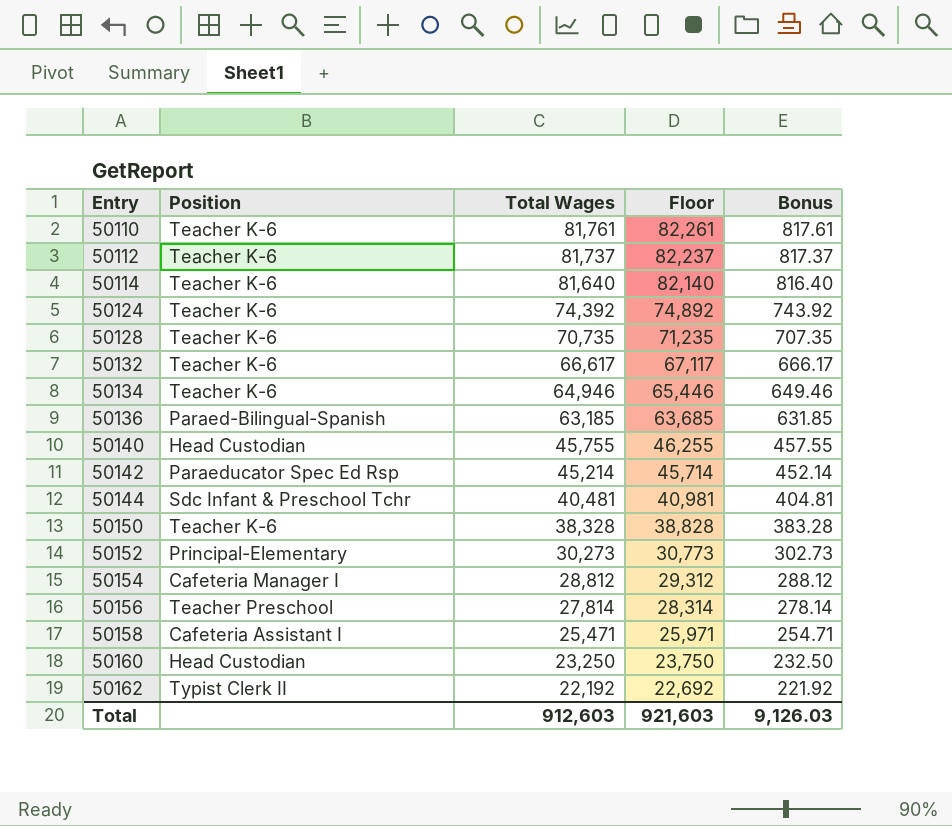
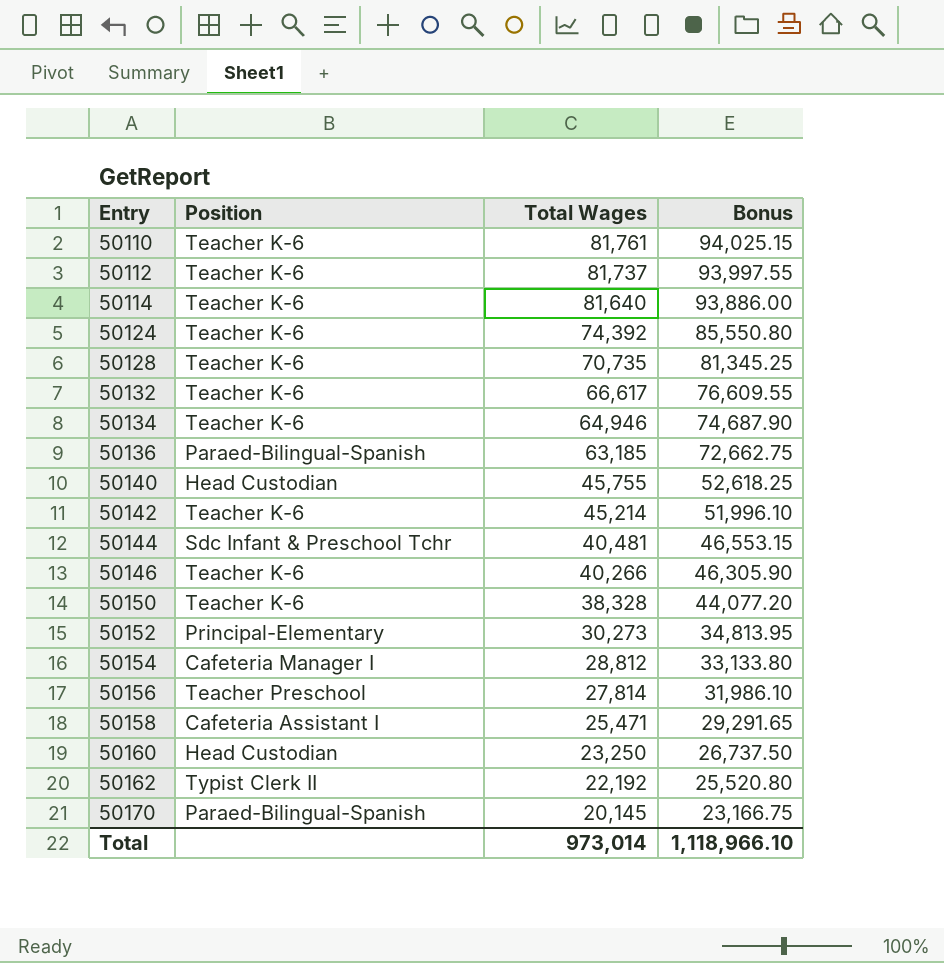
column Floor | formula: [Total Wages] + 500 -> none
column Bonus | formula: [Total Wages] * 0.01 -> [Total Wages] * 1.15
50142 | Position: Paraeducator Spec Ed Rsp -> Teacher K-6
row 50146: none -> Teacher K-6 | 40,266 | 46,305.90
row 50170: none -> Paraed-Bilingual-Spanish | 20,145 | 23,166.75
Total | Total Wages: 912,603 -> 973,014
Total | Bonus: 9,126.03 -> 1,118,966.10

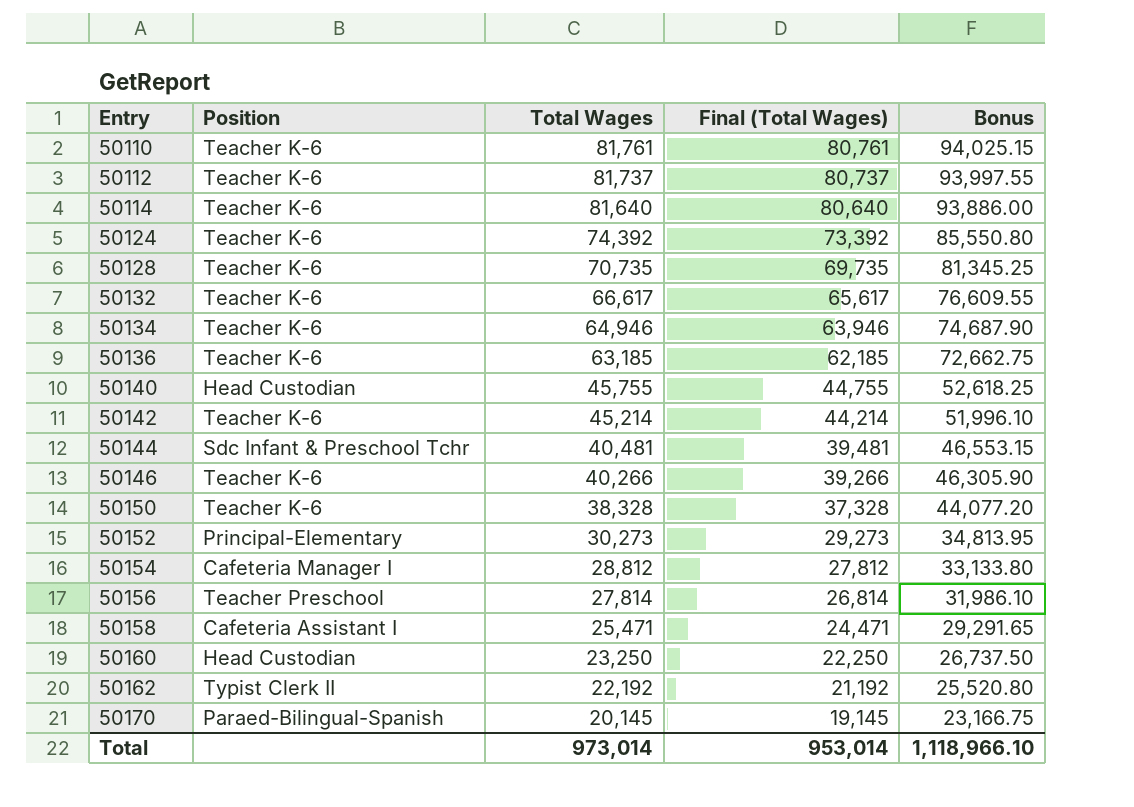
column Final (Total Wages) | formula: none -> [Total Wages] - 1000
50136 | Position: Paraed-Bilingual-Spanish -> Teacher K-6

